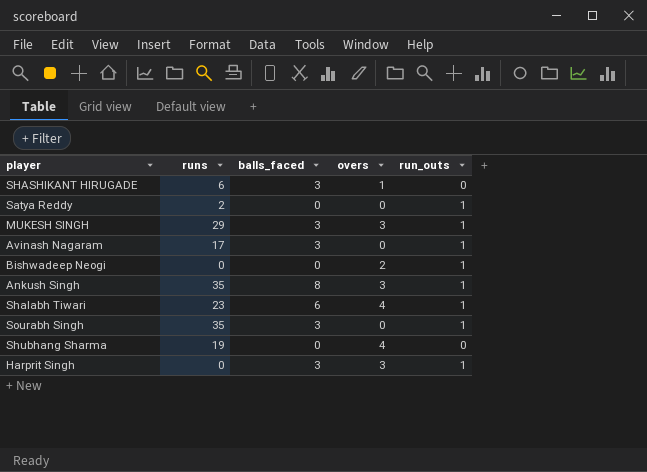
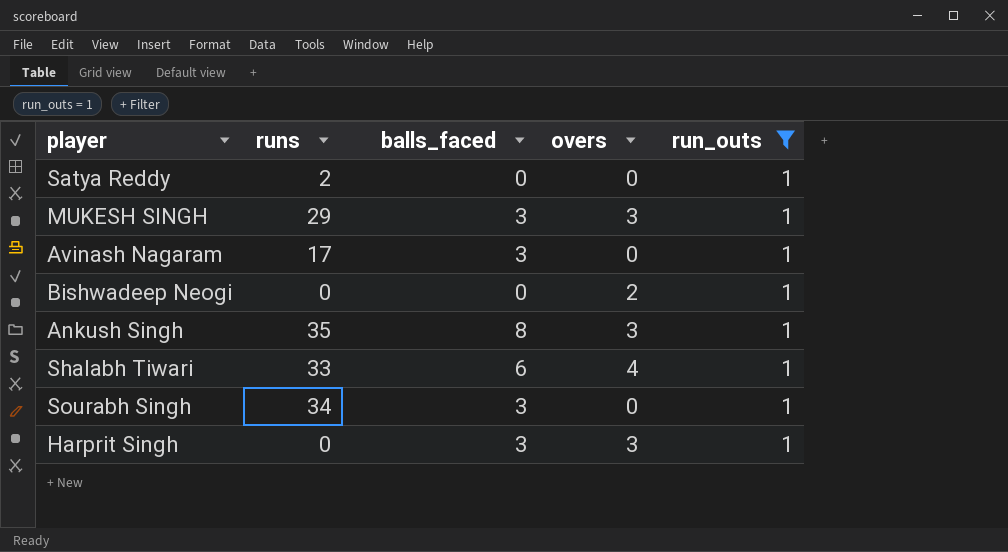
filter: none -> run_outs = 1
Shalabh Tiwari | runs: 23 -> 33
Sourabh Singh | runs: 35 -> 34

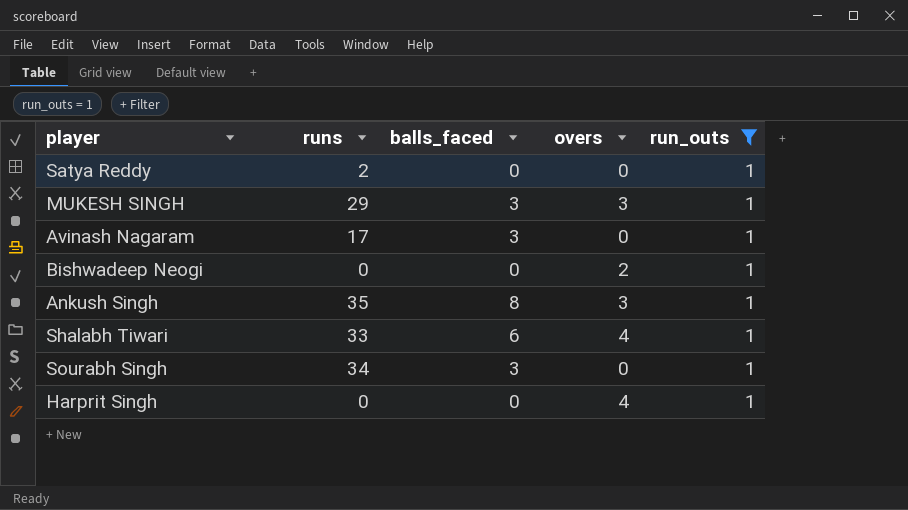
Harprit Singh | balls_faced: 3 -> 0
Harprit Singh | overs: 3 -> 4

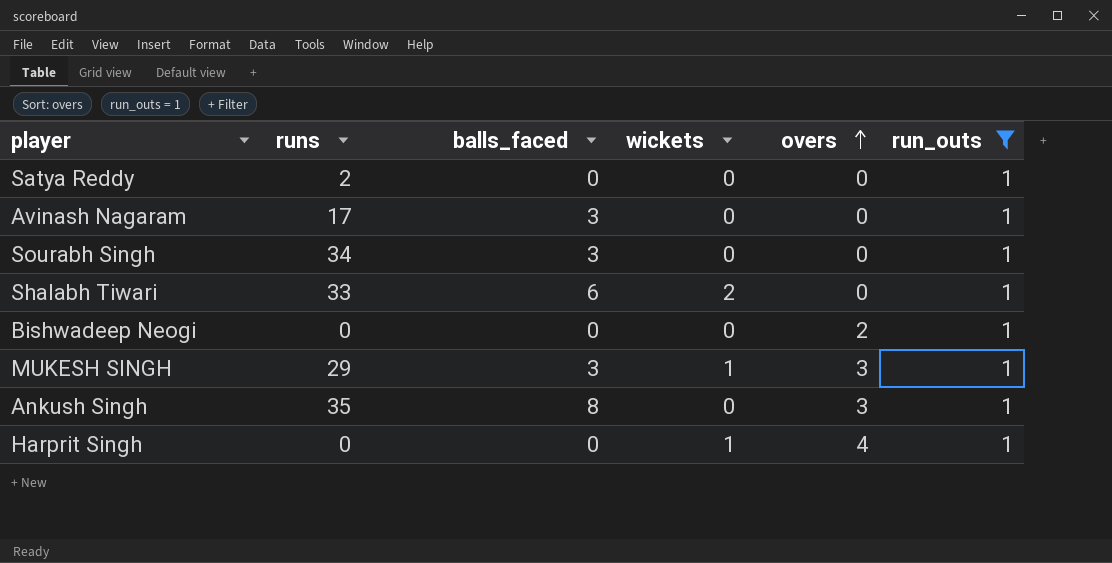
row order: none -> overs ascending
column wickets | position: none -> 4
Shalabh Tiwari | overs: 4 -> 0

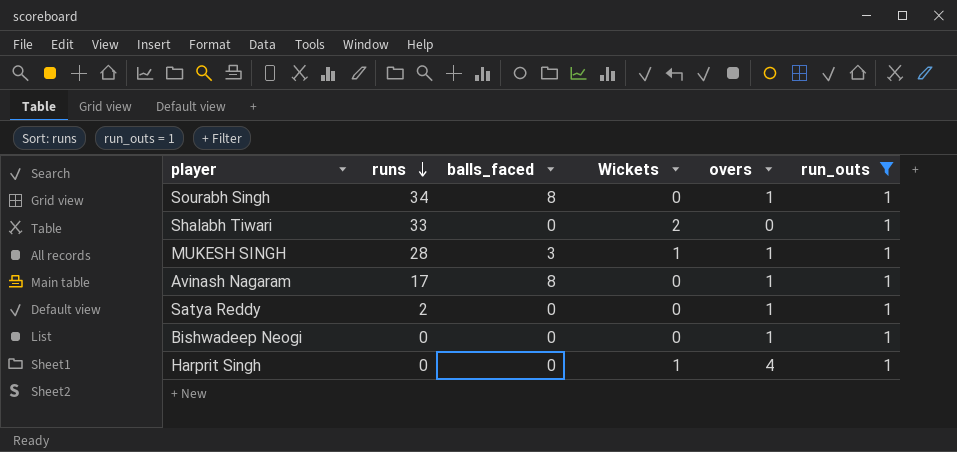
row order: overs ascending -> runs descending
column name: wickets -> Wickets
row Ankush Singh: 35 | 8 | 0 | 3 | 1 -> none
Sourabh Singh | balls_faced: 3 -> 8
Sourabh Singh | overs: 0 -> 1
Shalabh Tiwari | balls_faced: 6 -> 0
MUKESH SINGH | runs: 29 -> 28
MUKESH SINGH | overs: 3 -> 1
Avinash Nagaram | balls_faced: 3 -> 8
Avinash Nagaram | overs: 0 -> 1
Satya Reddy | overs: 0 -> 1
Bishwadeep Neogi | overs: 2 -> 1

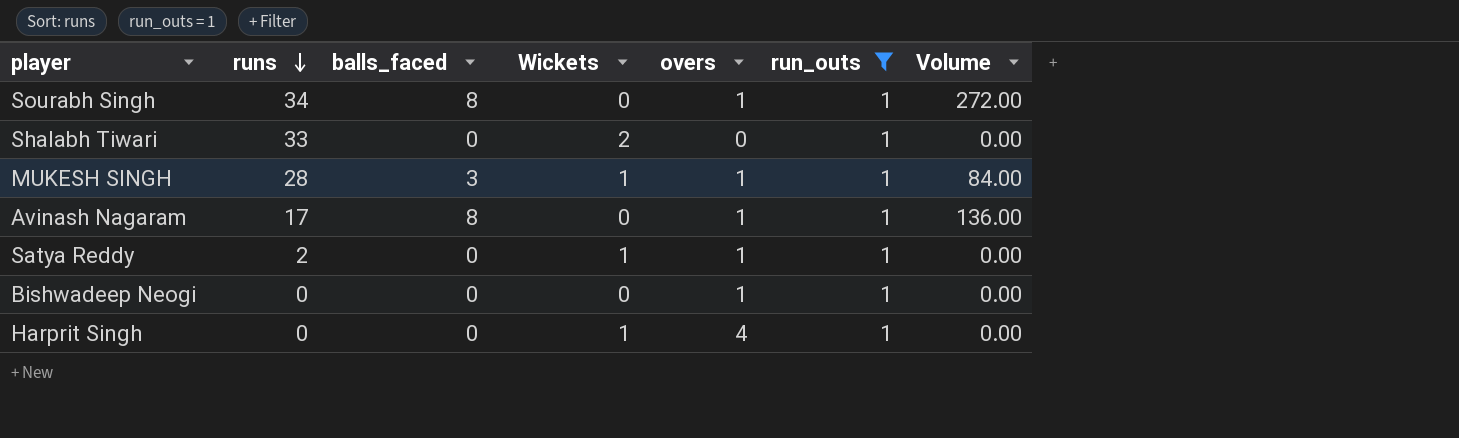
column Volume | formula: none -> [runs] * [balls_faced]
Satya Reddy | Wickets: 0 -> 1

